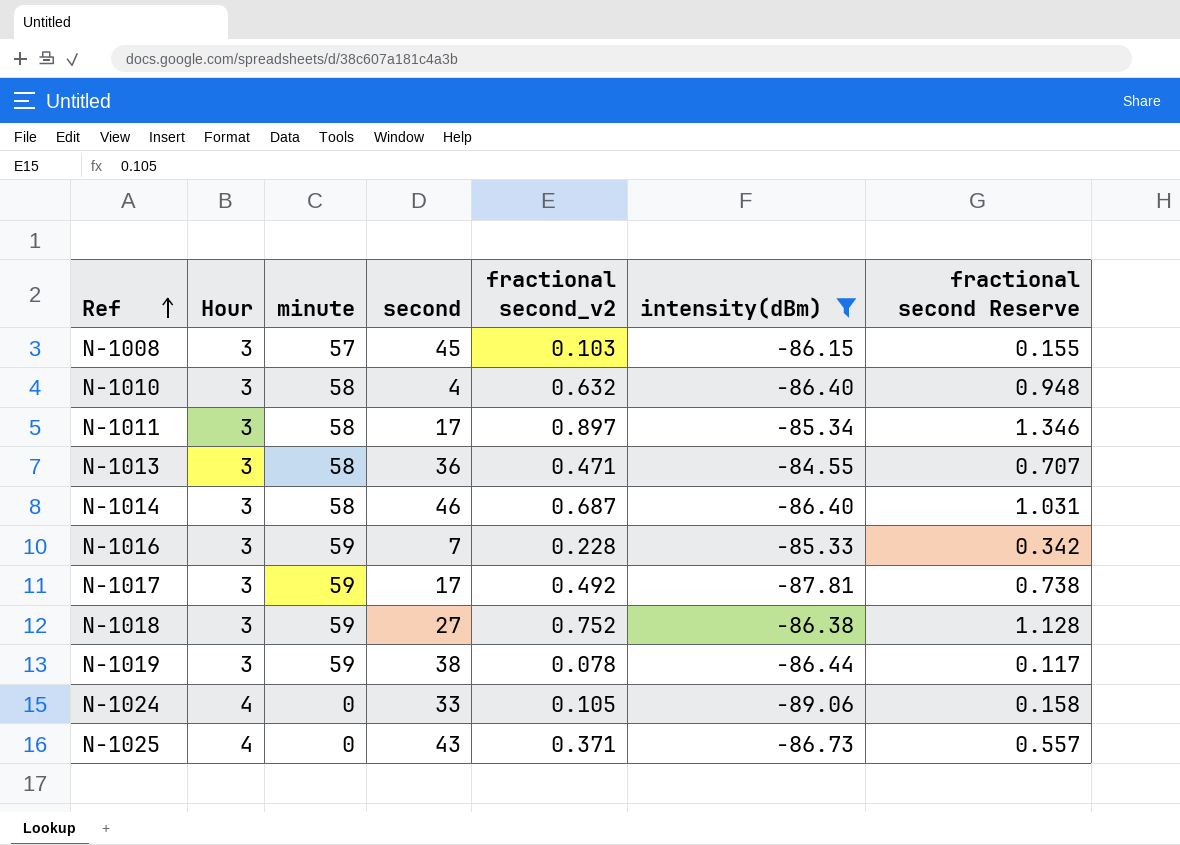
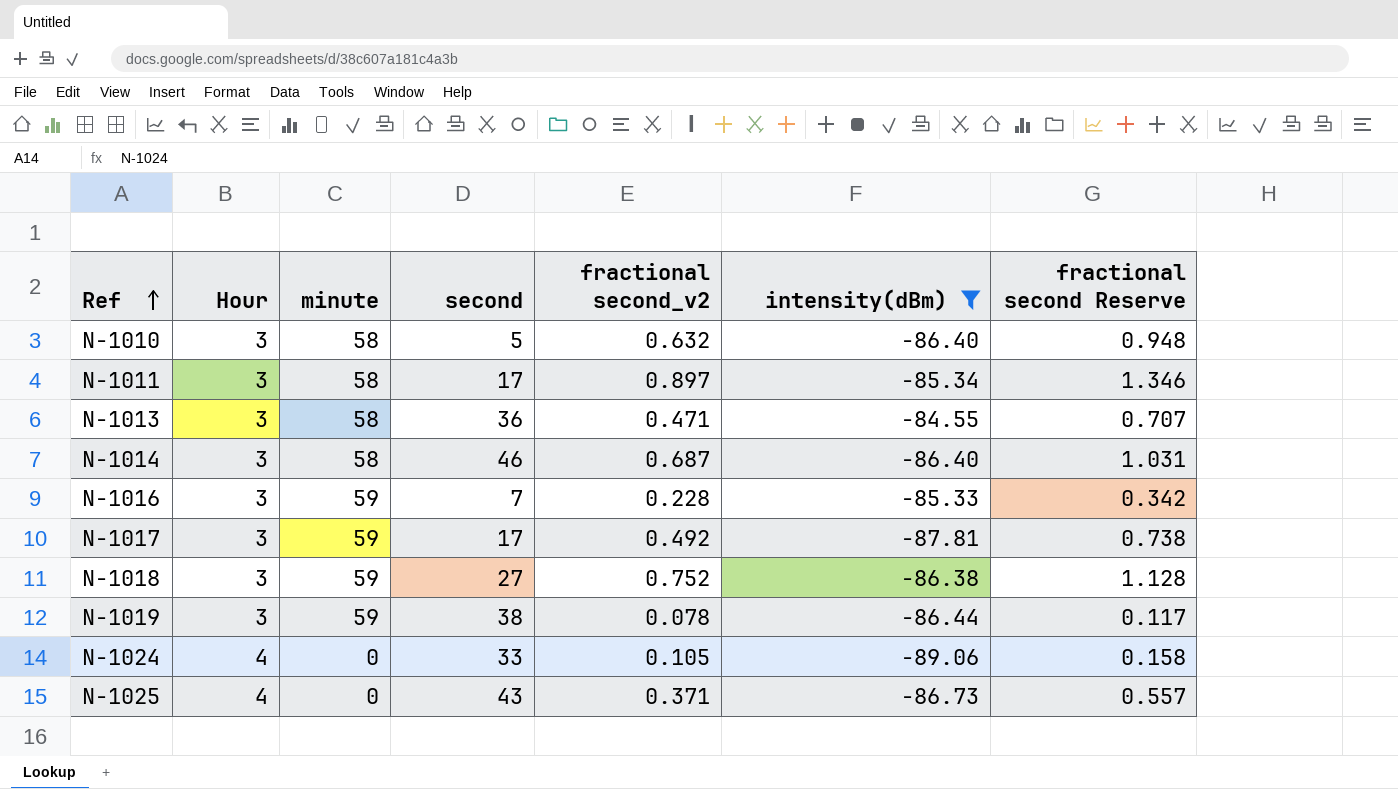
row N-1008: 3 | 57 | 45 | 0.103 | -86.15 | 0.155 -> none
N-1010 | second: 4 -> 5

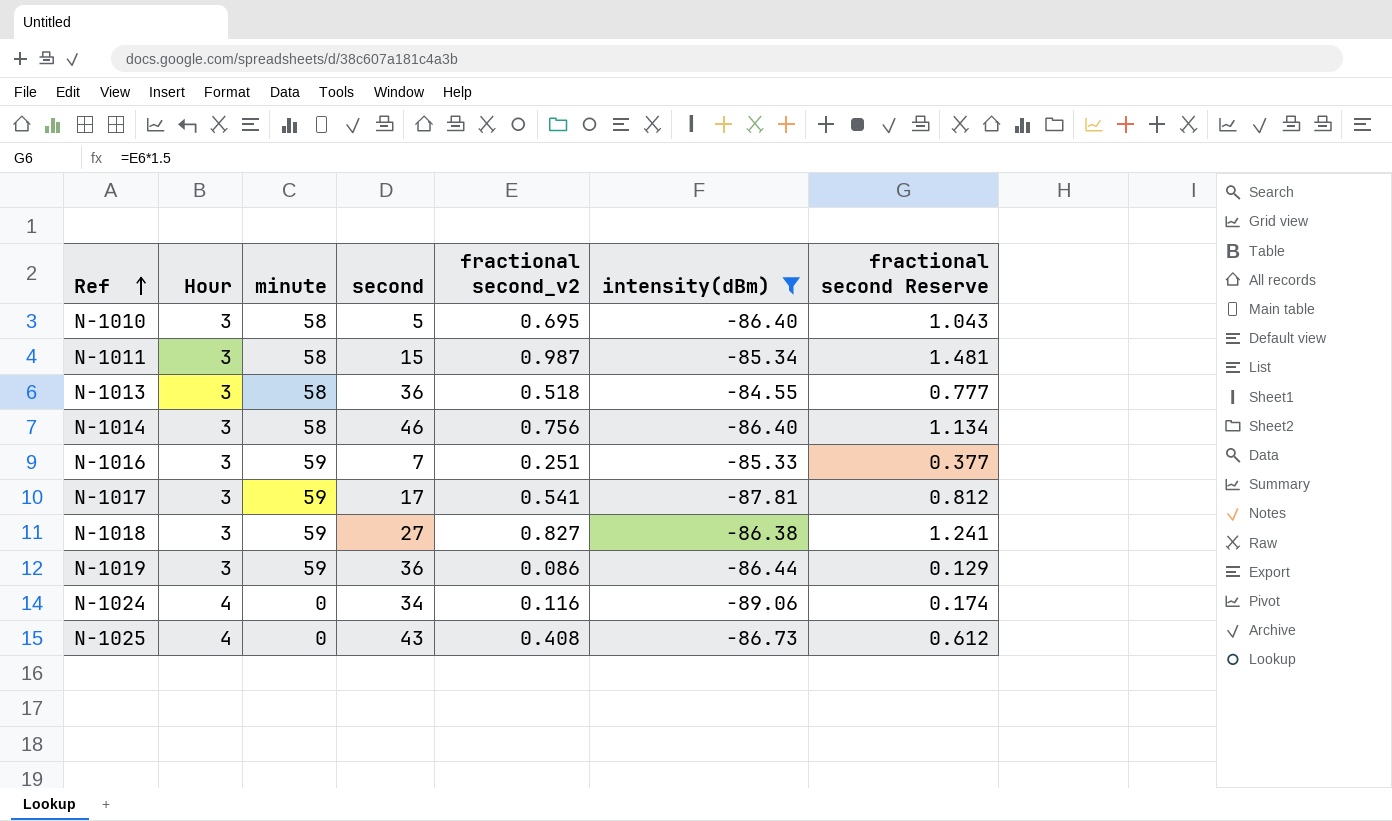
N-1010 | fractional second_v2: 0.632 -> 0.695
N-1010 | fractional second Reserve: 0.948 -> 1.043
N-1011 | second: 17 -> 15
N-1011 | fractional second_v2: 0.897 -> 0.987
N-1011 | fractional second Reserve: 1.346 -> 1.481
N-1013 | fractional second_v2: 0.471 -> 0.518
N-1013 | fractional second Reserve: 0.707 -> 0.777
N-1014 | fractional second_v2: 0.687 -> 0.756
N-1014 | fractional second Reserve: 1.031 -> 1.134
N-1016 | fractional second_v2: 0.228 -> 0.251
N-1016 | fractional second Reserve: 0.342 -> 0.377
N-1017 | fractional second_v2: 0.492 -> 0.541
N-1017 | fractional second Reserve: 0.738 -> 0.812
N-1018 | fractional second_v2: 0.752 -> 0.827
N-1018 | fractional second Reserve: 1.128 -> 1.241
N-1019 | second: 38 -> 36
N-1019 | fractional second_v2: 0.078 -> 0.086
N-1019 | fractional second Reserve: 0.117 -> 0.129
N-1024 | second: 33 -> 34
N-1024 | fractional second_v2: 0.105 -> 0.116
N-1024 | fractional second Reserve: 0.158 -> 0.174
N-1025 | fractional second_v2: 0.371 -> 0.408
N-1025 | fractional second Reserve: 0.557 -> 0.612

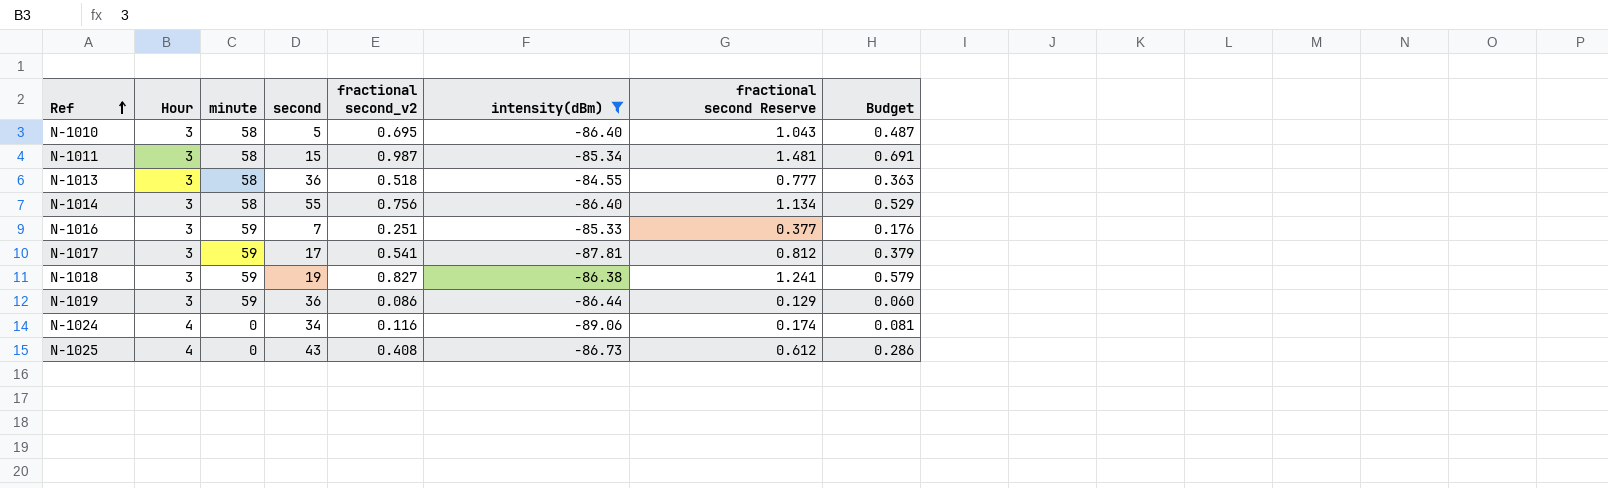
column Budget | formula: none -> [fractional second_v2] * 0.7
N-1014 | second: 46 -> 55
N-1018 | second: 27 -> 19

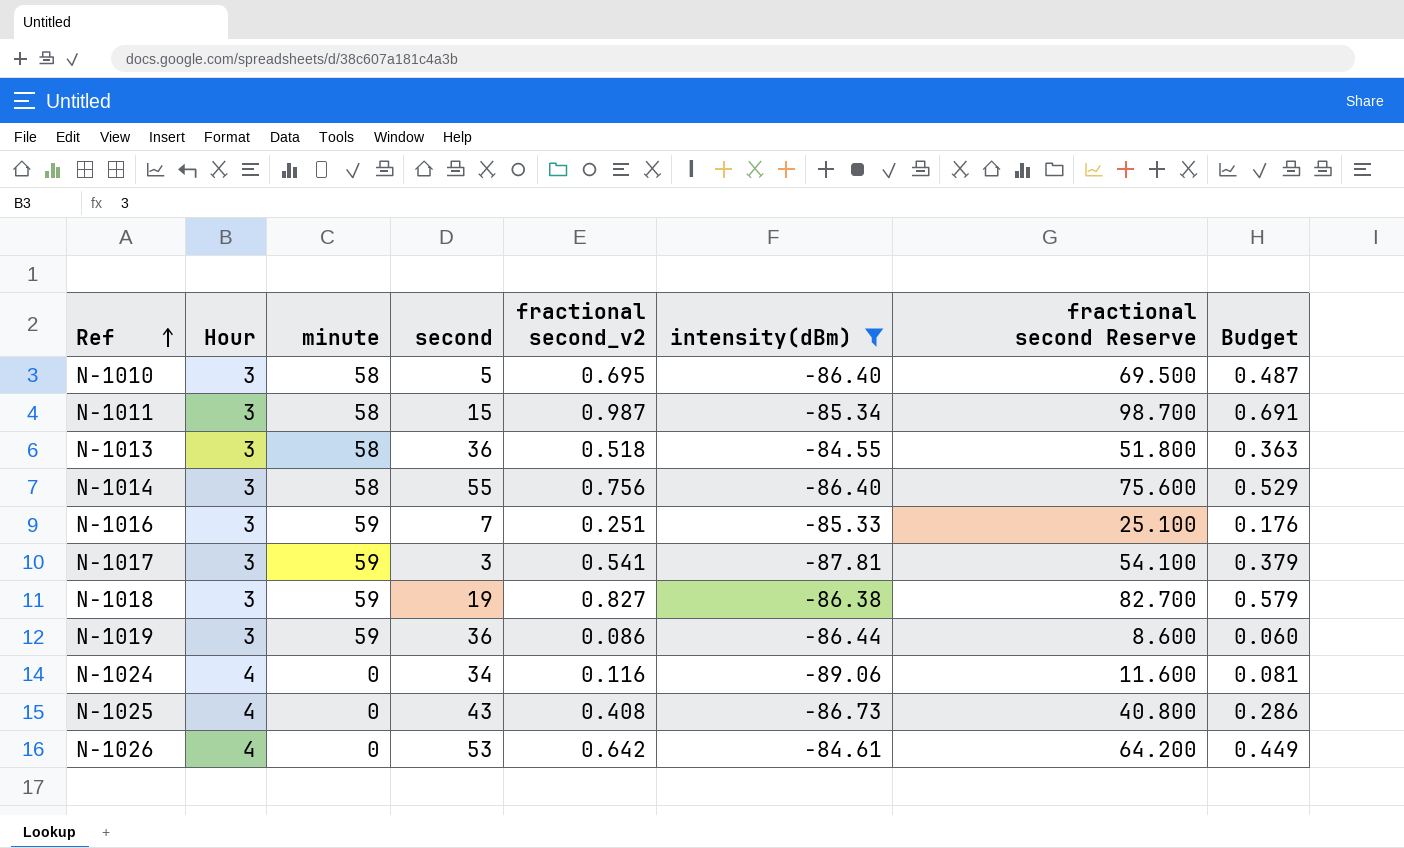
column fractional second Reserve | formula: [fractional second_v2] * 1.5 -> [fractional second_v2] * 100
N-1017 | second: 17 -> 3
row N-1026: none -> 4 | 0 | 53 | 0.642 | -84.61 | 64.200 | 0.449

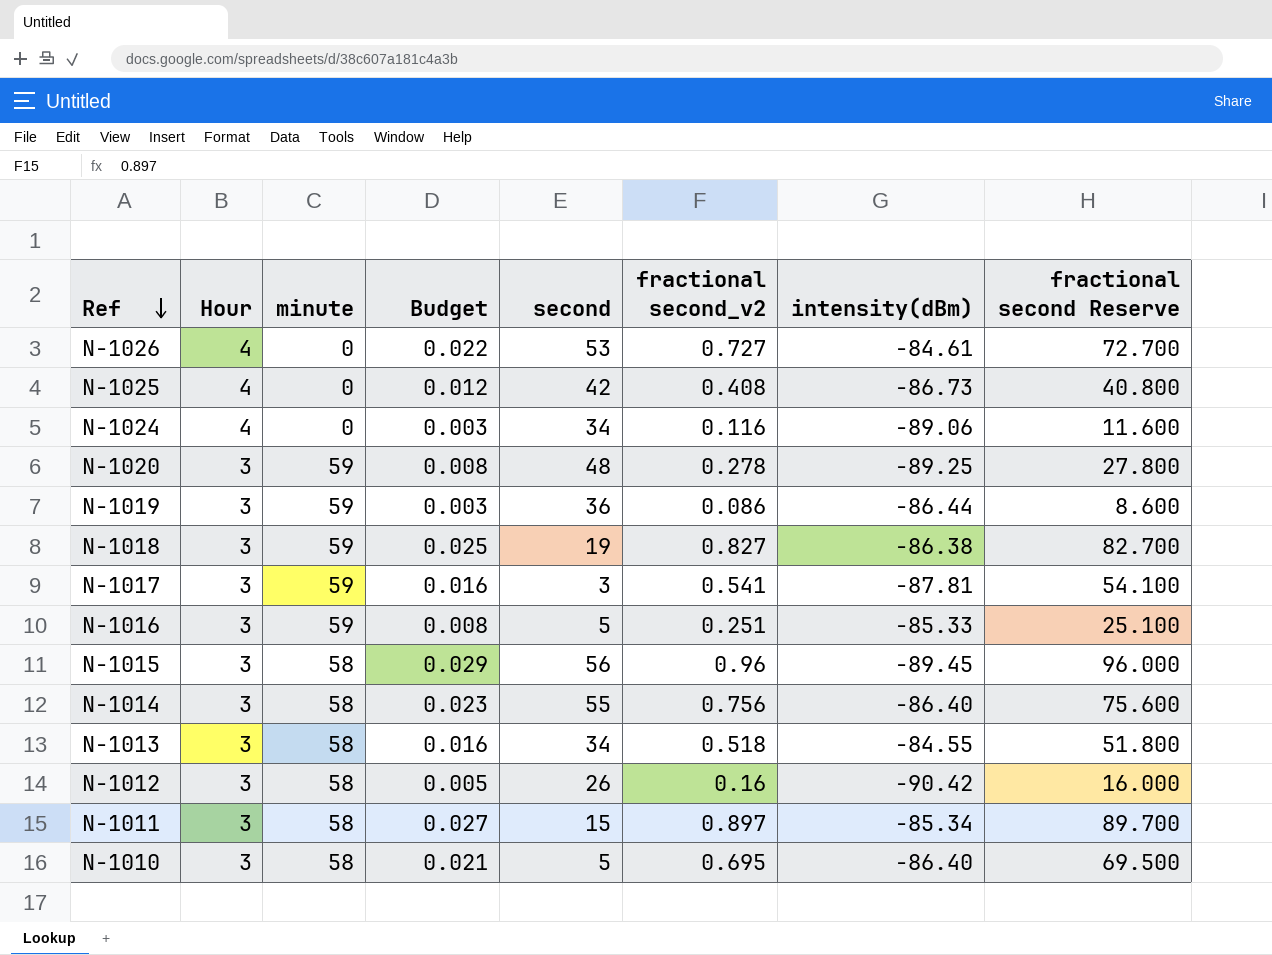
filter: intensity(dBm) >= -89.06 -> none
row order: Ref ascending -> Ref descending
column Budget | formula: [fractional second_v2] * 0.7 -> [fractional second_v2] * 0.03
column Budget | position: 8 -> 4
N-1026 | fractional second_v2: 0.642 -> 0.727
N-1026 | fractional second Reserve: 64.200 -> 72.700
N-1025 | second: 43 -> 42
N-1016 | second: 7 -> 5
N-1013 | second: 36 -> 34
N-1011 | fractional second_v2: 0.987 -> 0.897
N-1011 | fractional second Reserve: 98.700 -> 89.700

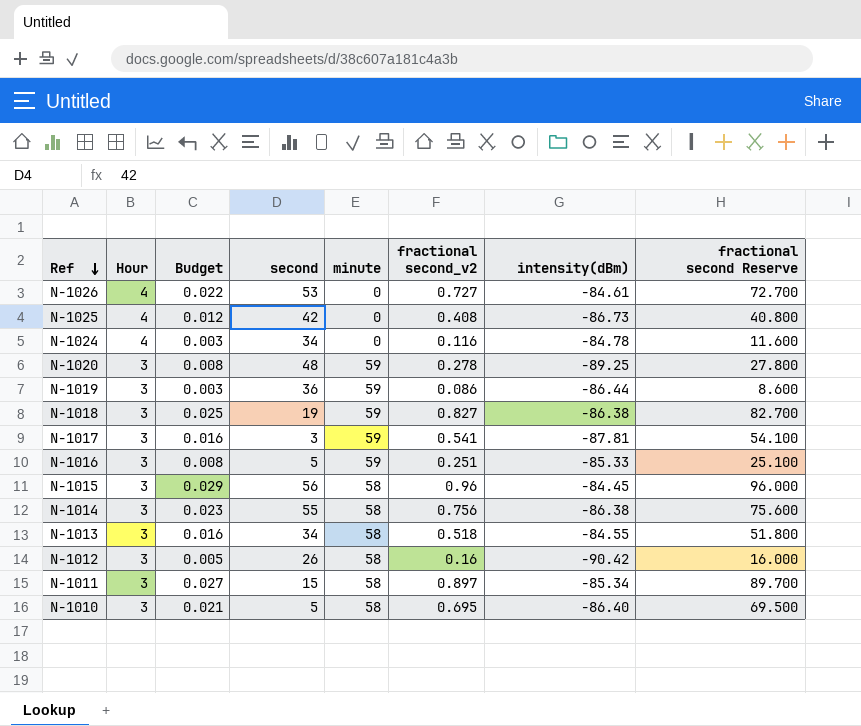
column minute | position: 3 -> 5
N-1024 | intensity(dBm): -89.06 -> -84.78
N-1015 | intensity(dBm): -89.45 -> -84.45
N-1014 | intensity(dBm): -86.40 -> -86.38

